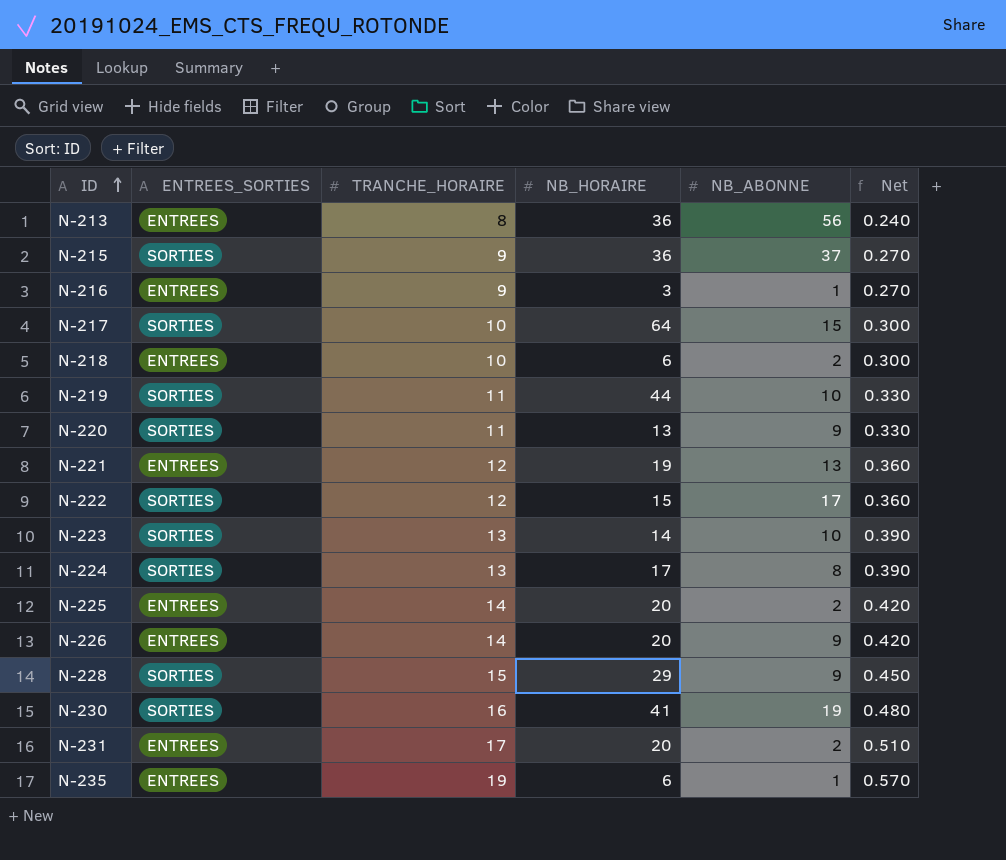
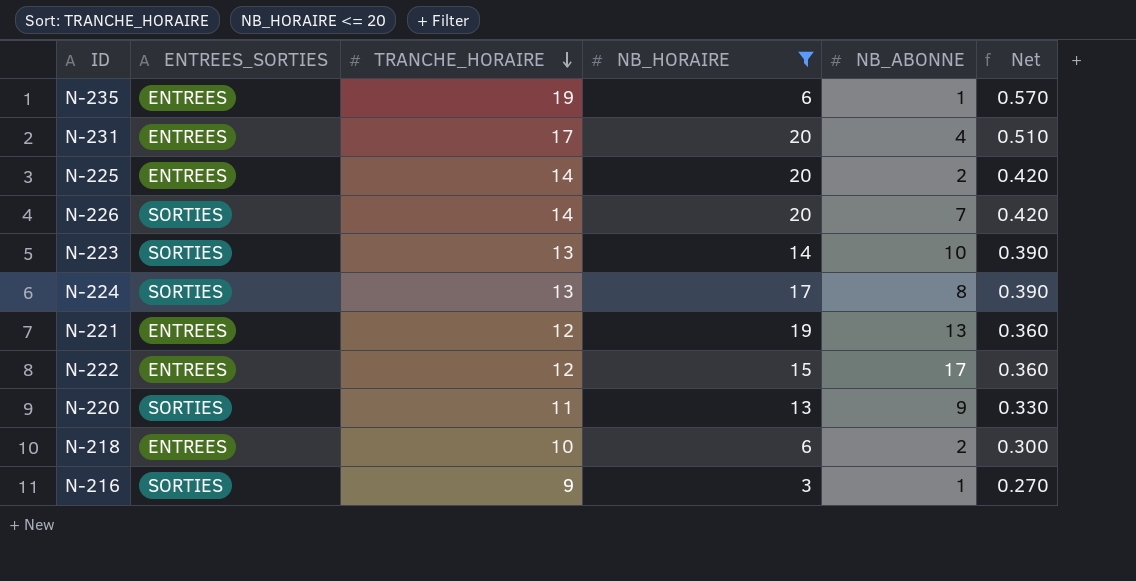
filter: none -> NB_HORAIRE <= 20
row order: ID ascending -> TRANCHE_HORAIRE descending
N-231 | NB_ABONNE: 2 -> 4
N-226 | ENTREES_SORTIES: ENTREES -> SORTIES
N-226 | NB_ABONNE: 9 -> 7
N-222 | ENTREES_SORTIES: SORTIES -> ENTREES
N-216 | ENTREES_SORTIES: ENTREES -> SORTIES

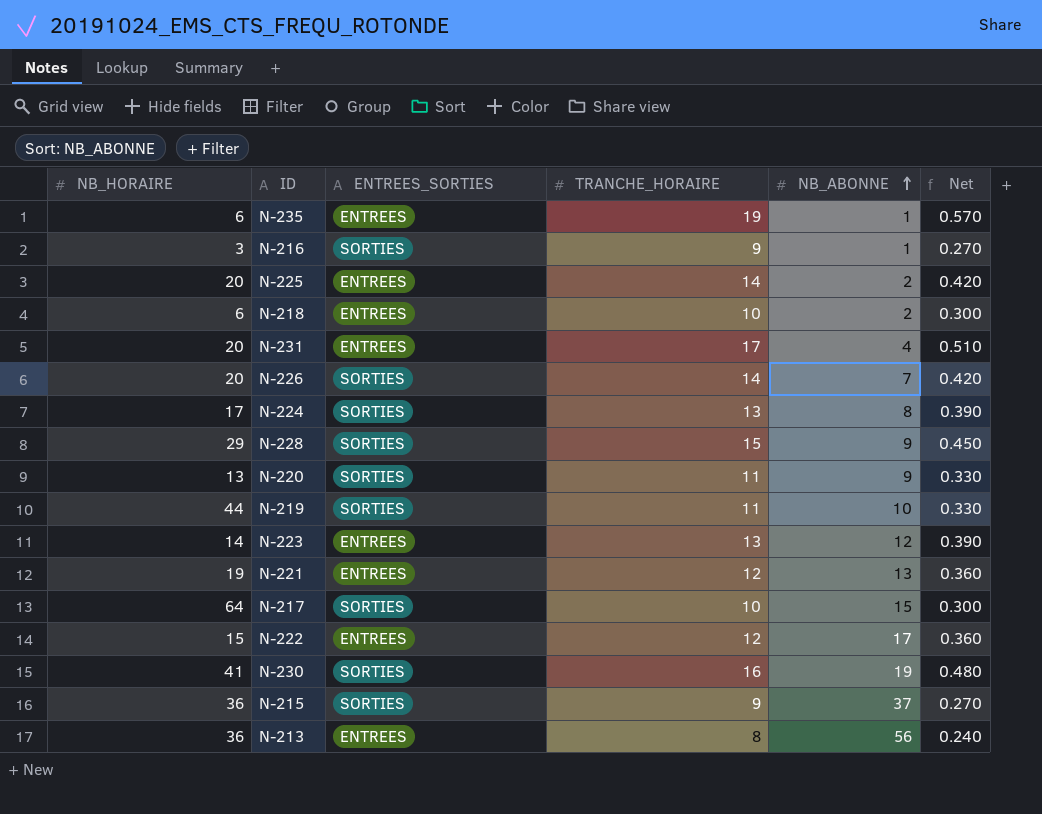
filter: NB_HORAIRE <= 20 -> none
row order: TRANCHE_HORAIRE descending -> NB_ABONNE ascending
column NB_HORAIRE | position: 4 -> 1
N-223 | ENTREES_SORTIES: SORTIES -> ENTREES
N-223 | NB_ABONNE: 10 -> 12

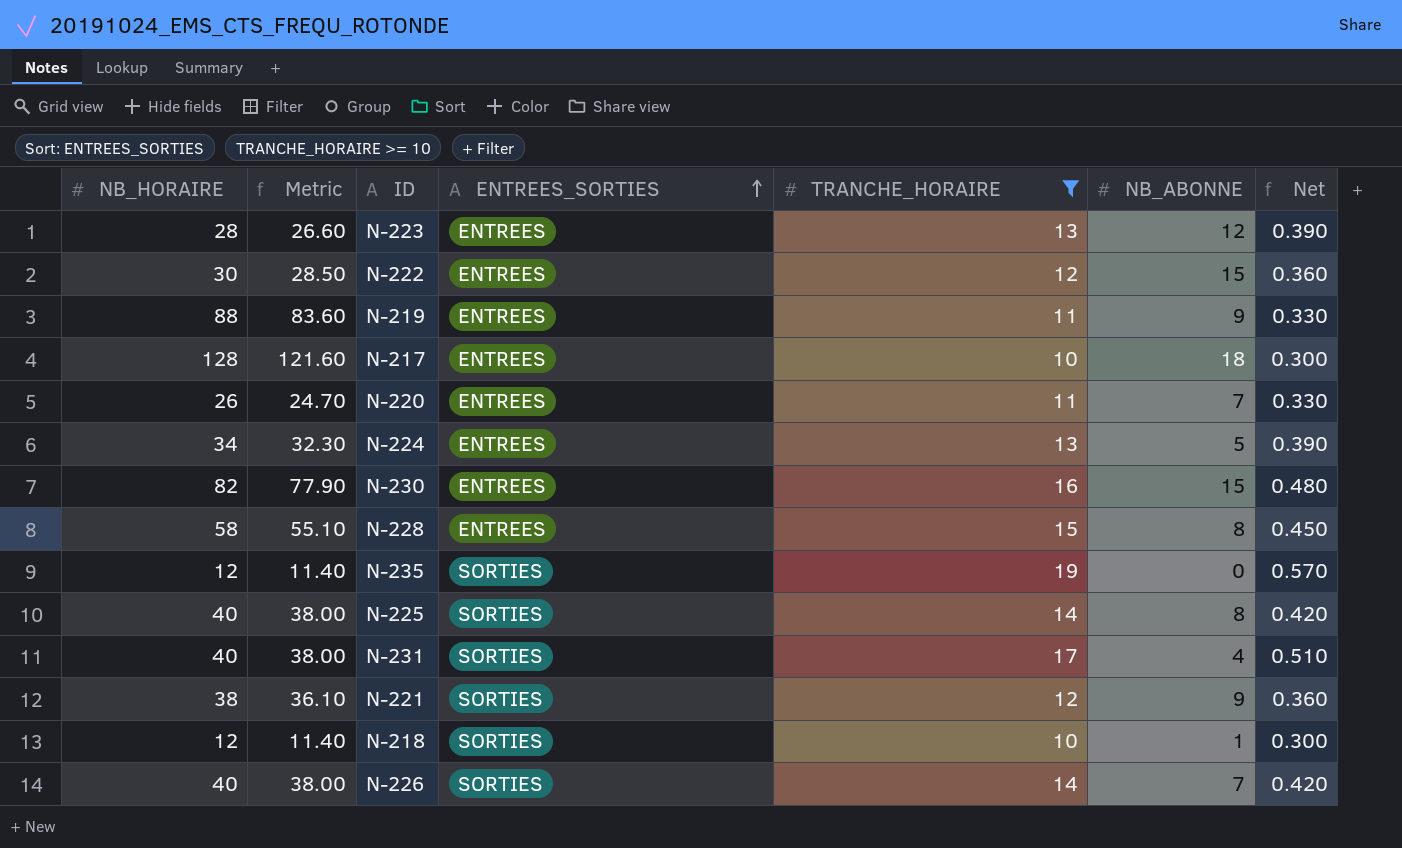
filter: none -> TRANCHE_HORAIRE >= 10
row order: NB_ABONNE ascending -> ENTREES_SORTIES ascending
column Metric | formula: none -> [NB_HORAIRE] * 0.95
N-223 | NB_HORAIRE: 14 -> 28
N-222 | NB_HORAIRE: 15 -> 30
N-222 | NB_ABONNE: 17 -> 15
N-219 | NB_HORAIRE: 44 -> 88
N-219 | ENTREES_SORTIES: SORTIES -> ENTREES
N-219 | NB_ABONNE: 10 -> 9
N-217 | NB_HORAIRE: 64 -> 128
N-217 | ENTREES_SORTIES: SORTIES -> ENTREES
N-217 | NB_ABONNE: 15 -> 18
N-220 | NB_HORAIRE: 13 -> 26
N-220 | ENTREES_SORTIES: SORTIES -> ENTREES
N-220 | NB_ABONNE: 9 -> 7
N-224 | NB_HORAIRE: 17 -> 34
N-224 | ENTREES_SORTIES: SORTIES -> ENTREES
N-224 | NB_ABONNE: 8 -> 5
N-230 | NB_HORAIRE: 41 -> 82
N-230 | ENTREES_SORTIES: SORTIES -> ENTREES
N-230 | NB_ABONNE: 19 -> 15
N-228 | NB_HORAIRE: 29 -> 58
N-228 | ENTREES_SORTIES: SORTIES -> ENTREES
N-228 | NB_ABONNE: 9 -> 8
N-235 | NB_HORAIRE: 6 -> 12
N-235 | ENTREES_SORTIES: ENTREES -> SORTIES
N-235 | NB_ABONNE: 1 -> 0
N-225 | NB_HORAIRE: 20 -> 40
N-225 | ENTREES_SORTIES: ENTREES -> SORTIES
N-225 | NB_ABONNE: 2 -> 8
N-231 | NB_HORAIRE: 20 -> 40
N-231 | ENTREES_SORTIES: ENTREES -> SORTIES
N-221 | NB_HORAIRE: 19 -> 38
N-221 | ENTREES_SORTIES: ENTREES -> SORTIES
N-221 | NB_ABONNE: 13 -> 9
N-218 | NB_HORAIRE: 6 -> 12
N-218 | ENTREES_SORTIES: ENTREES -> SORTIES
N-218 | NB_ABONNE: 2 -> 1
N-226 | NB_HORAIRE: 20 -> 40

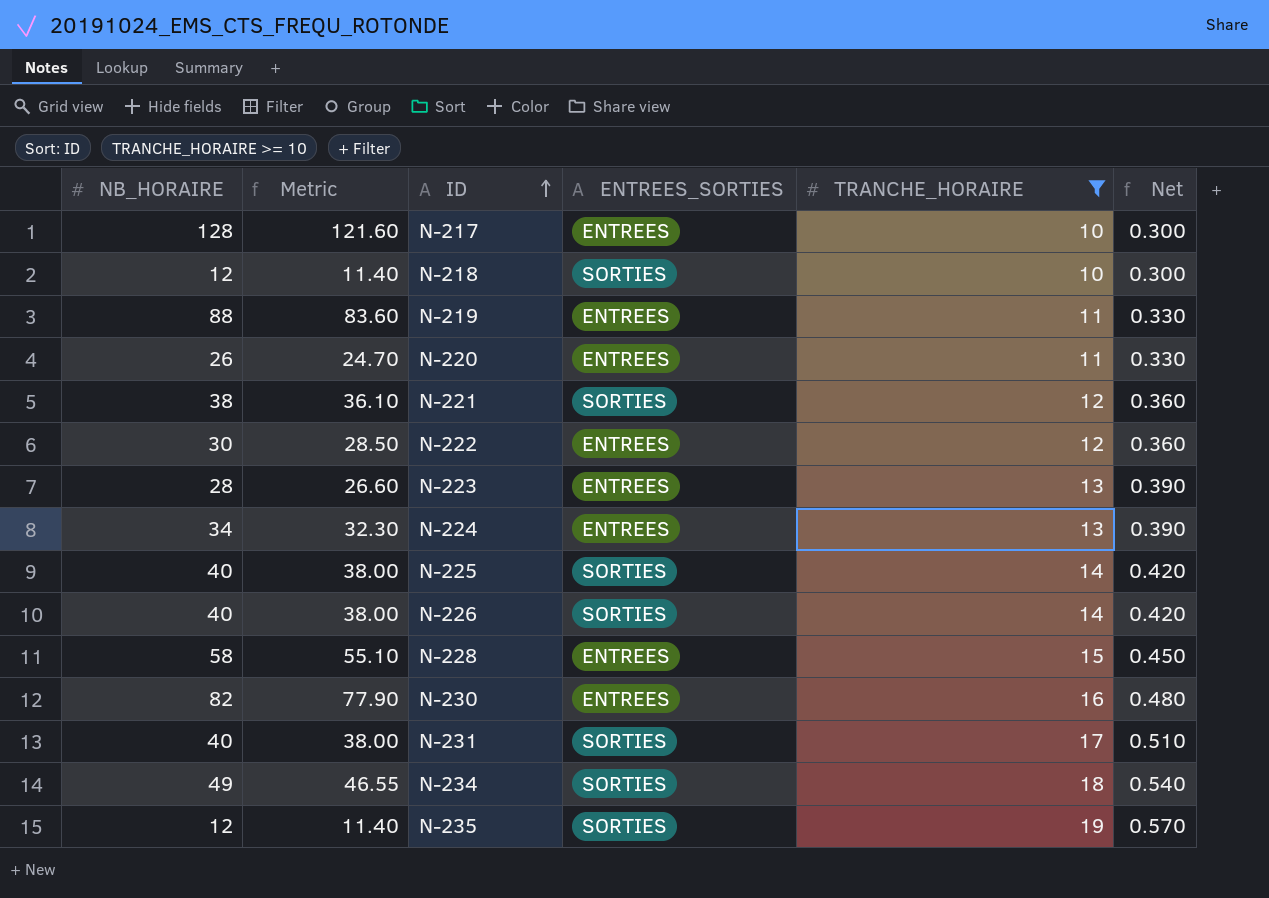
row order: ENTREES_SORTIES ascending -> ID ascending
column NB_ABONNE | position: 6 -> none
row N-234: none -> 49 | 46.55 | SORTIES | 18 | 0.540

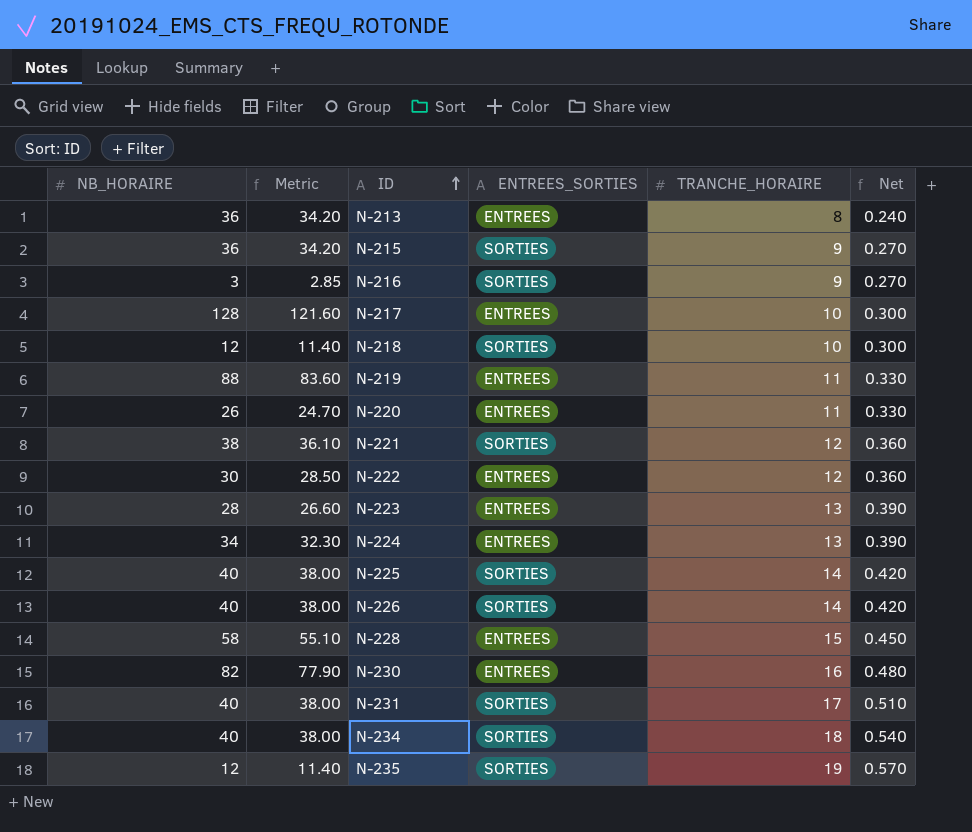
filter: TRANCHE_HORAIRE >= 10 -> none
N-234 | NB_HORAIRE: 49 -> 40
N-234 | Metric: 46.55 -> 38.00

